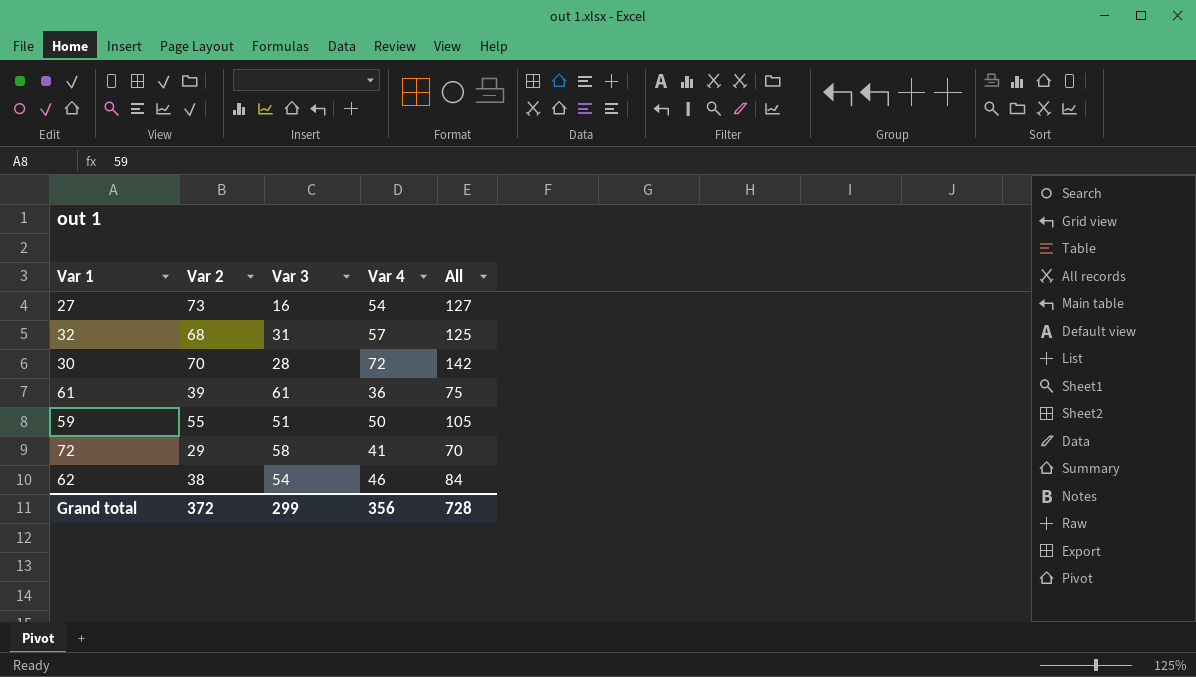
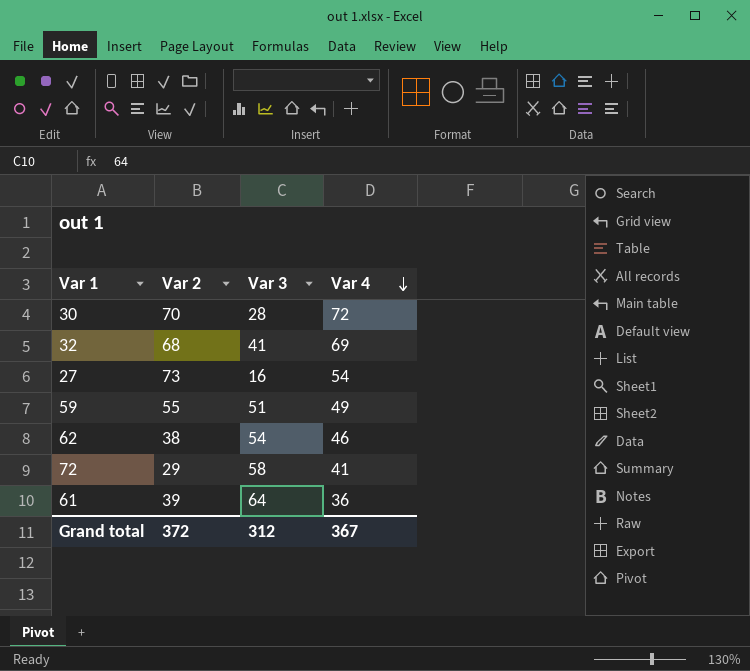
row order: none -> Var 4 descending
column All | formula: [Var 2] + [Var 4] -> none
32 | Var 3: 31 -> 41
32 | Var 4: 57 -> 69
59 | Var 4: 50 -> 49
61 | Var 3: 61 -> 64
Grand total | Var 3: 299 -> 312
Grand total | Var 4: 356 -> 367

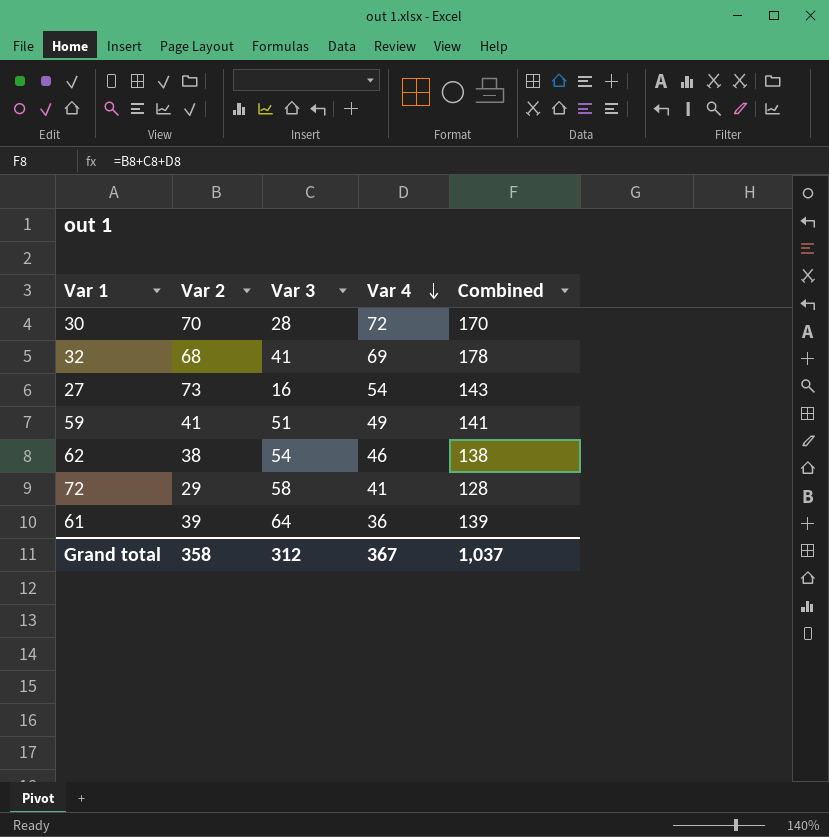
column Combined | formula: none -> [Var 2] + [Var 3] + [Var 4]
59 | Var 2: 55 -> 41
Grand total | Var 2: 372 -> 358

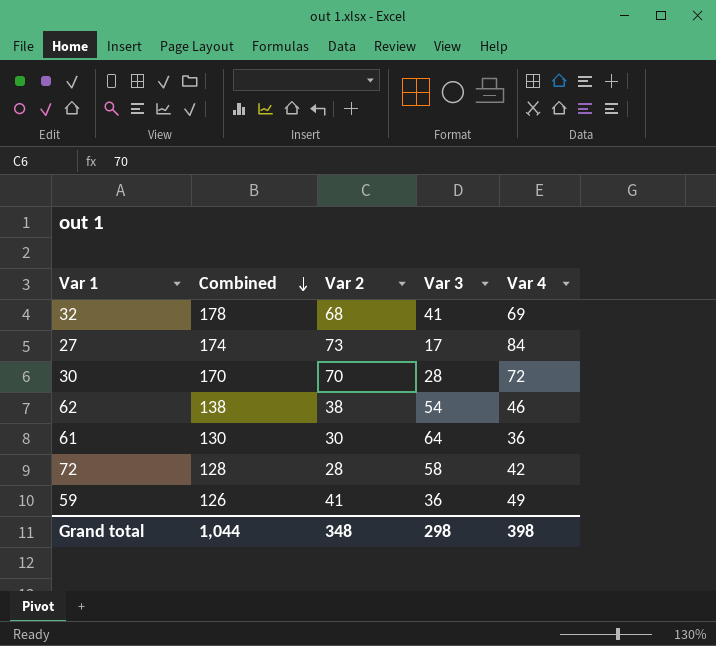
row order: Var 4 descending -> Combined descending
column Combined | position: 5 -> 2
27 | Combined: 143 -> 174
27 | Var 3: 16 -> 17
27 | Var 4: 54 -> 84
61 | Combined: 139 -> 130
61 | Var 2: 39 -> 30
72 | Var 2: 29 -> 28
72 | Var 4: 41 -> 42
59 | Combined: 141 -> 126
59 | Var 3: 51 -> 36
Grand total | Combined: 1,037 -> 1,044
Grand total | Var 2: 358 -> 348
Grand total | Var 3: 312 -> 298
Grand total | Var 4: 367 -> 398

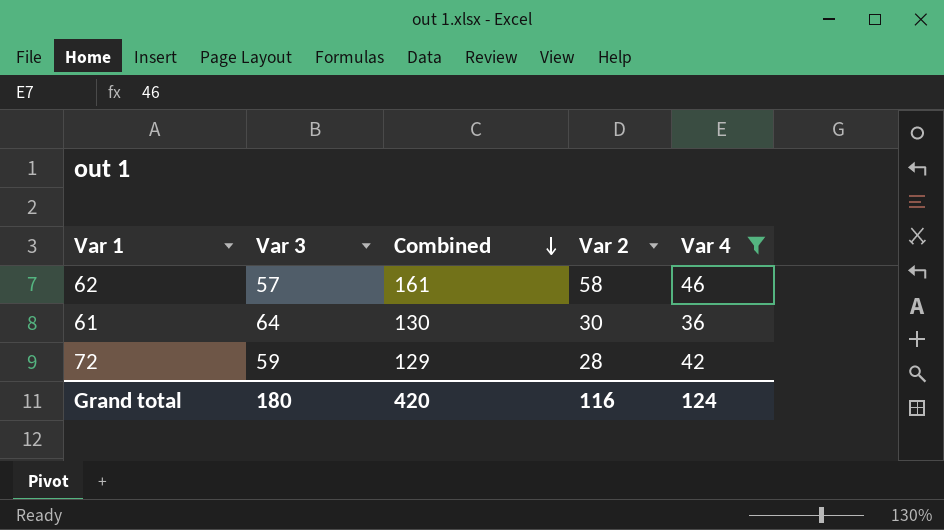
filter: none -> Var 4 <= 46
column Var 3 | position: 4 -> 2
62 | Var 3: 54 -> 57
62 | Combined: 138 -> 161
62 | Var 2: 38 -> 58
72 | Var 3: 58 -> 59
72 | Combined: 128 -> 129
Grand total | Var 3: 298 -> 180
Grand total | Combined: 1,044 -> 420
Grand total | Var 2: 348 -> 116
Grand total | Var 4: 398 -> 124

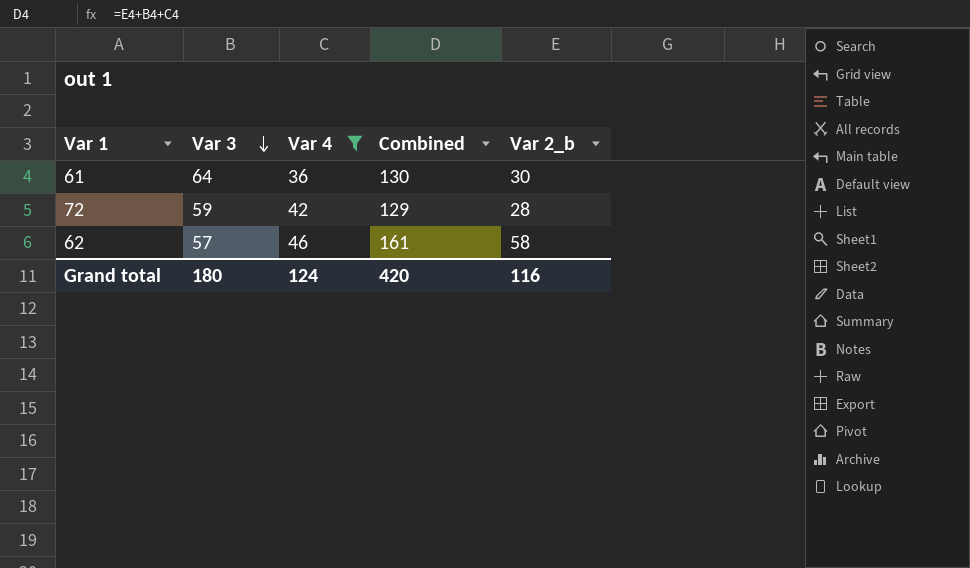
row order: Combined descending -> Var 3 descending
column Var 4 | position: 5 -> 3
column name: Var 2 -> Var 2_b

